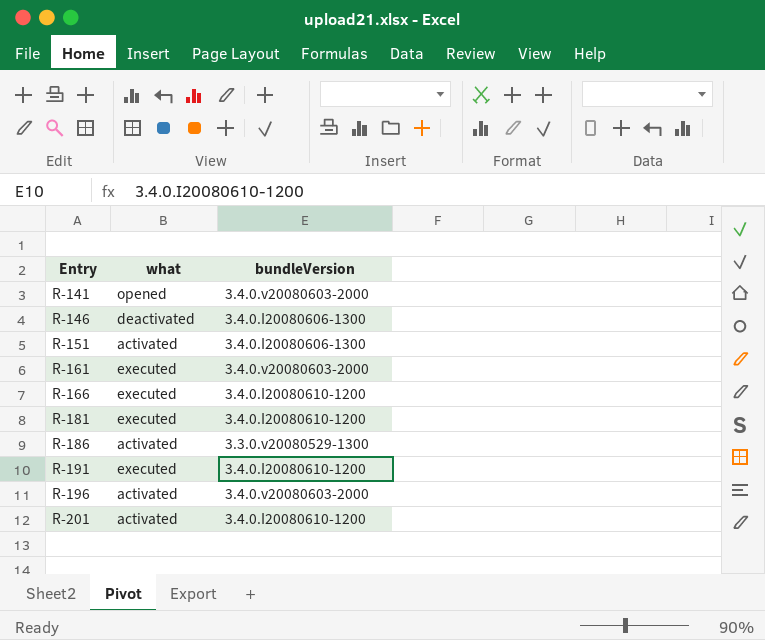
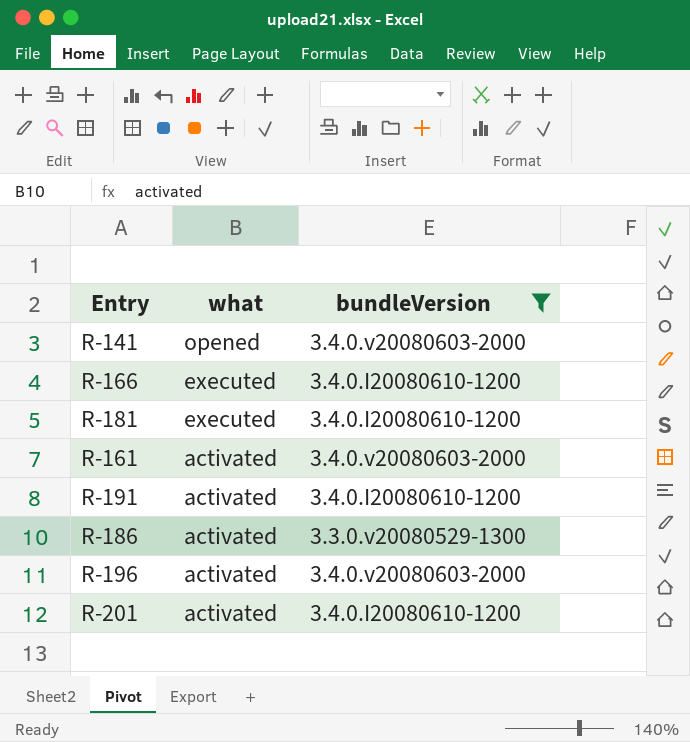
filter: none -> bundleVersion != 3.4.0.I20080606-1300
row order: Entry ascending -> what descending
R-161 | what: executed -> activated
R-191 | what: executed -> activated

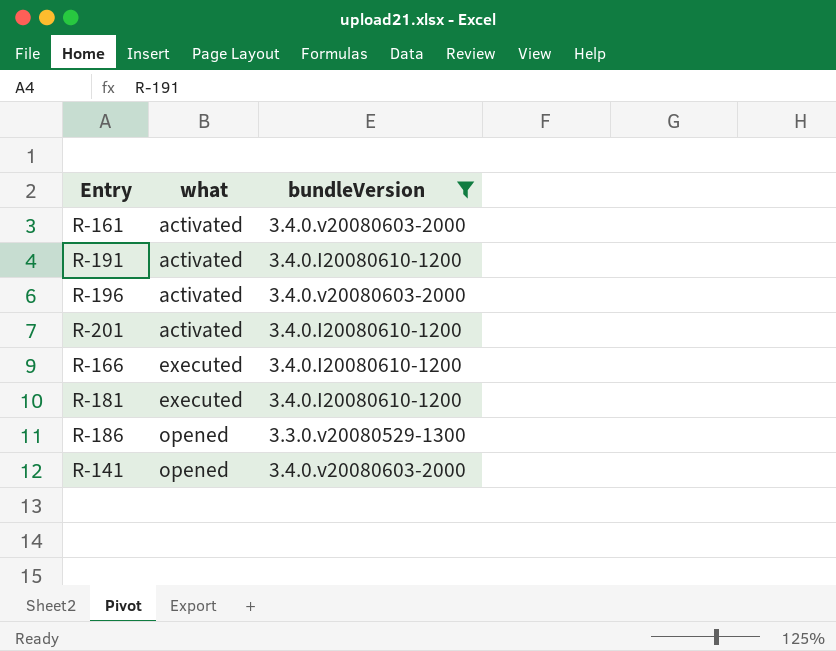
row order: what descending -> what ascending
R-186 | what: activated -> opened

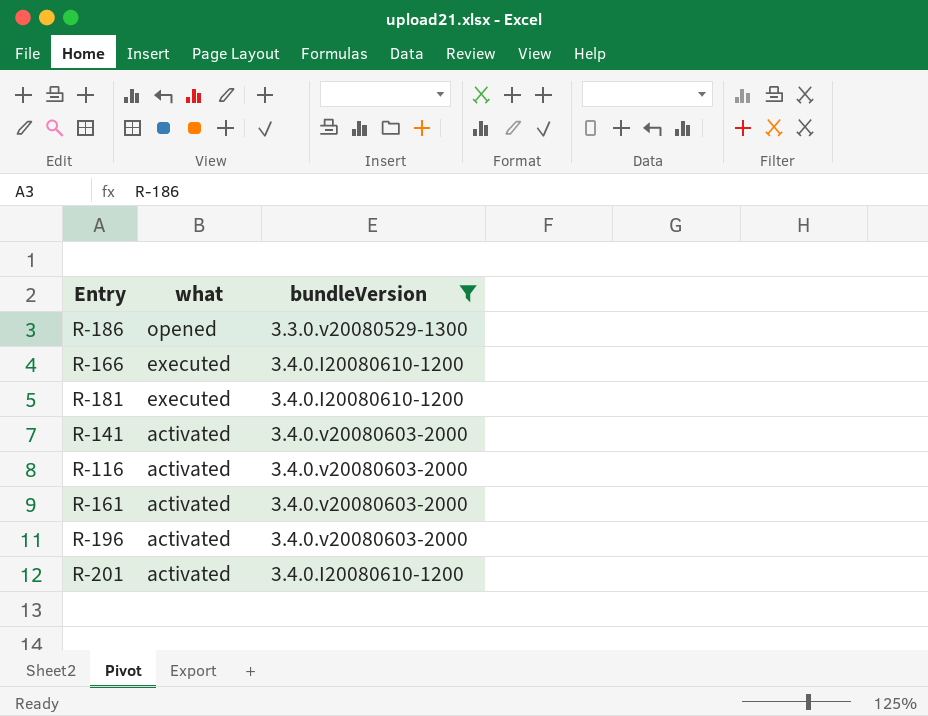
row order: what ascending -> what descending
row R-191: activated | 3.4.0.I20080610-1200 -> none
R-141 | what: opened -> activated
row R-116: none -> activated | 3.4.0.v20080603-2000

